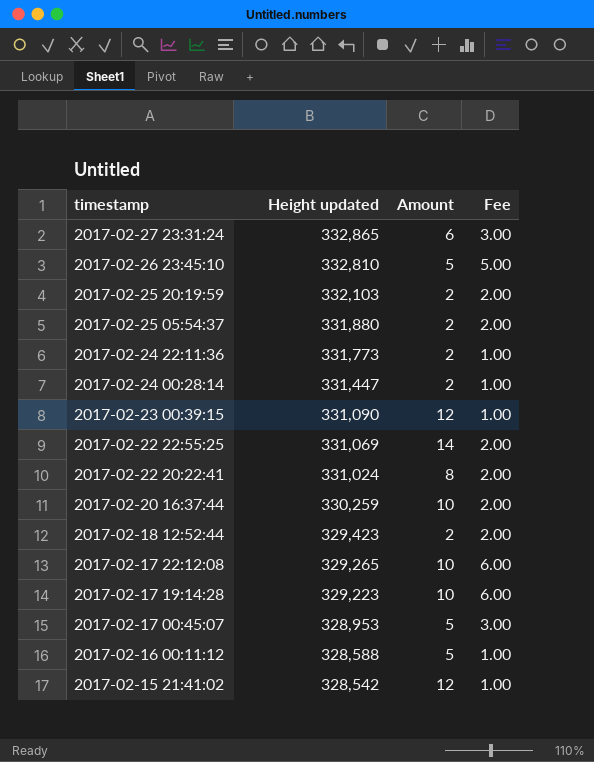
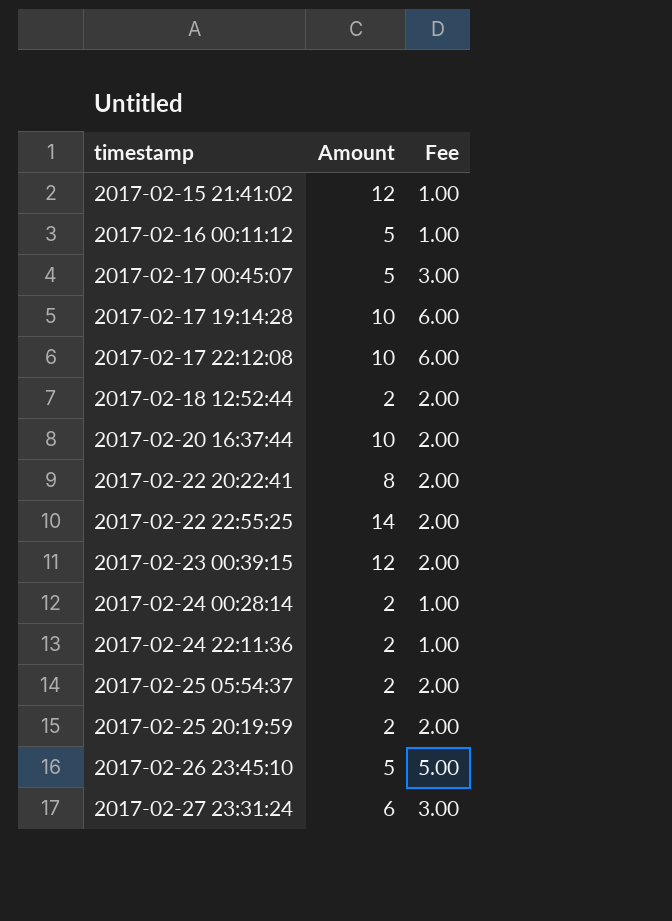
row order: timestamp descending -> timestamp ascending
column Height updated | position: 2 -> none
2017-02-23 00:39:15 | Fee: 1.00 -> 2.00

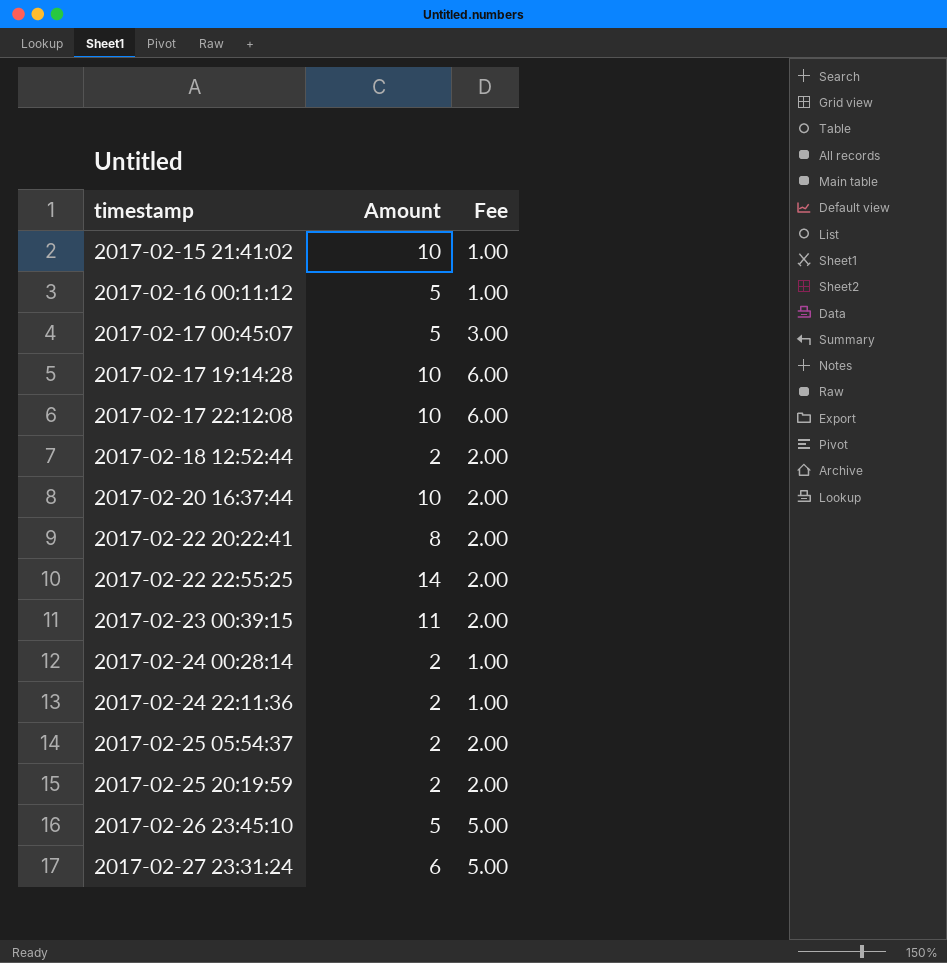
2017-02-15 21:41:02 | Amount: 12 -> 10
2017-02-23 00:39:15 | Amount: 12 -> 11
2017-02-27 23:31:24 | Fee: 3.00 -> 5.00

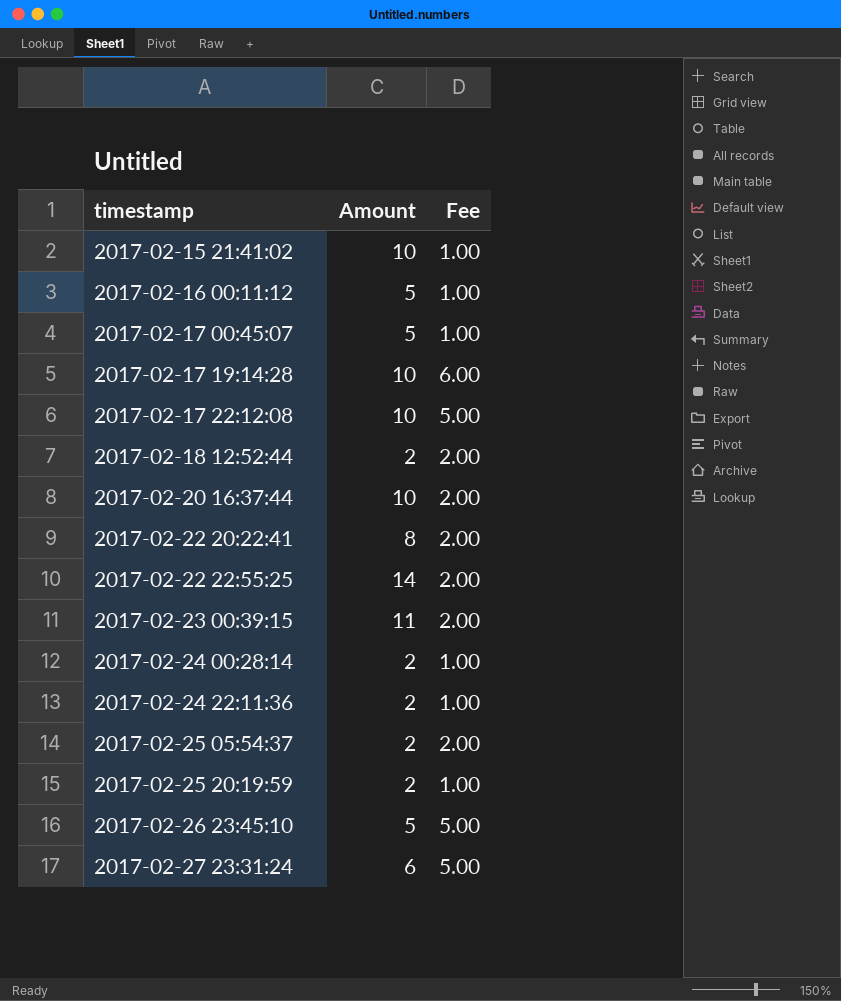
2017-02-17 00:45:07 | Fee: 3.00 -> 1.00
2017-02-17 22:12:08 | Fee: 6.00 -> 5.00
2017-02-25 20:19:59 | Fee: 2.00 -> 1.00

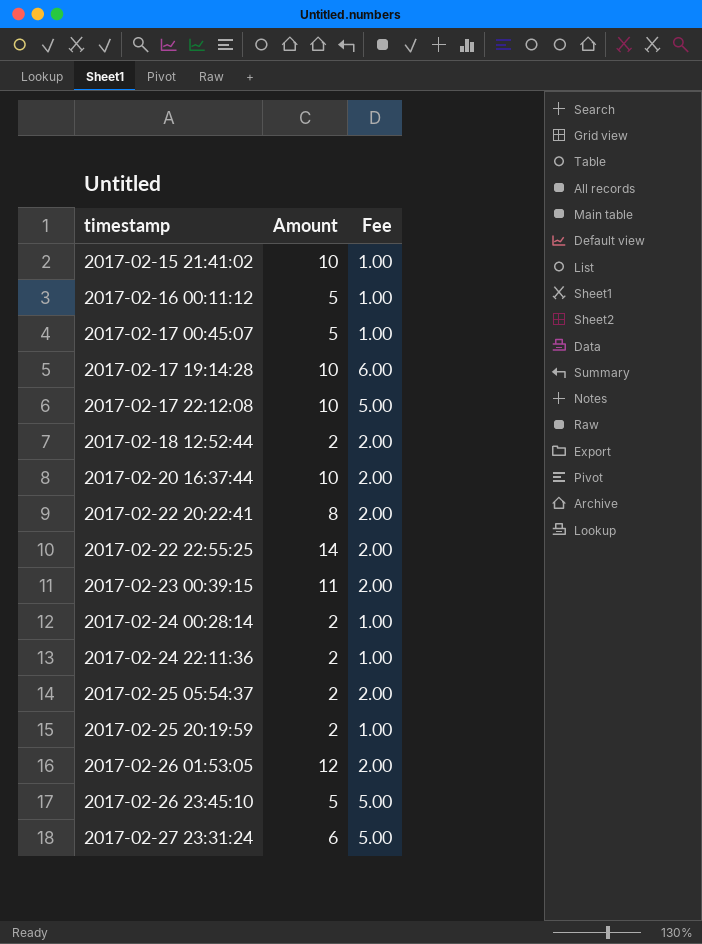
row 2017-02-26 01:53:05: none -> 12 | 2.00

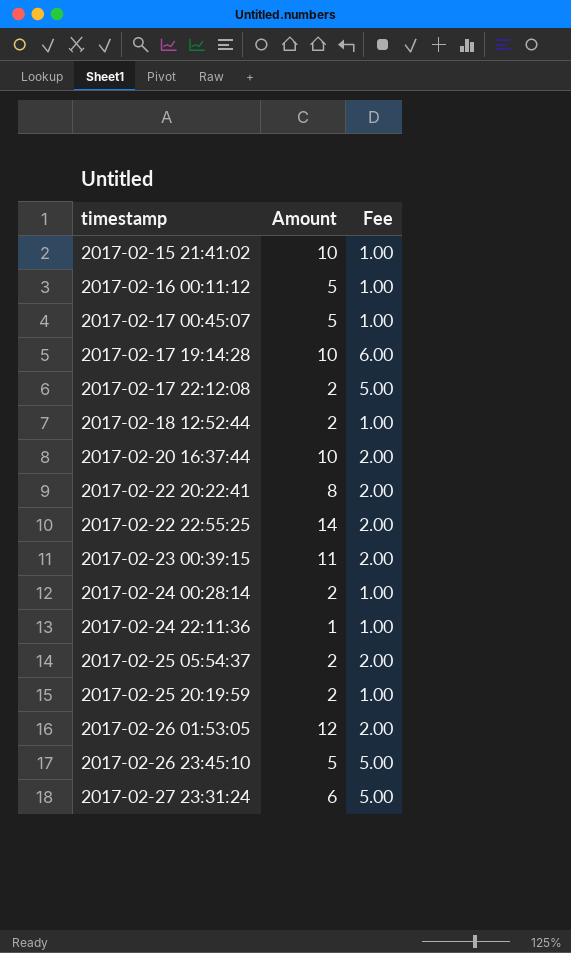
2017-02-17 22:12:08 | Amount: 10 -> 2
2017-02-18 12:52:44 | Fee: 2.00 -> 1.00
2017-02-24 22:11:36 | Amount: 2 -> 1

